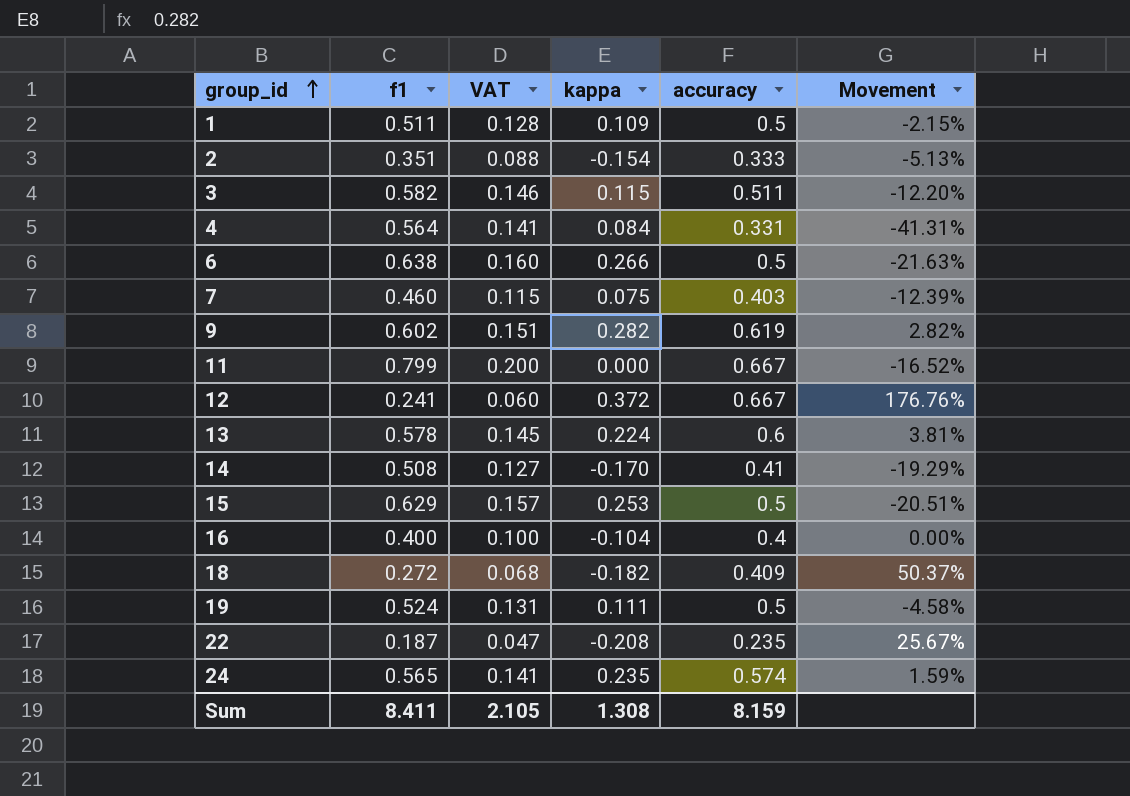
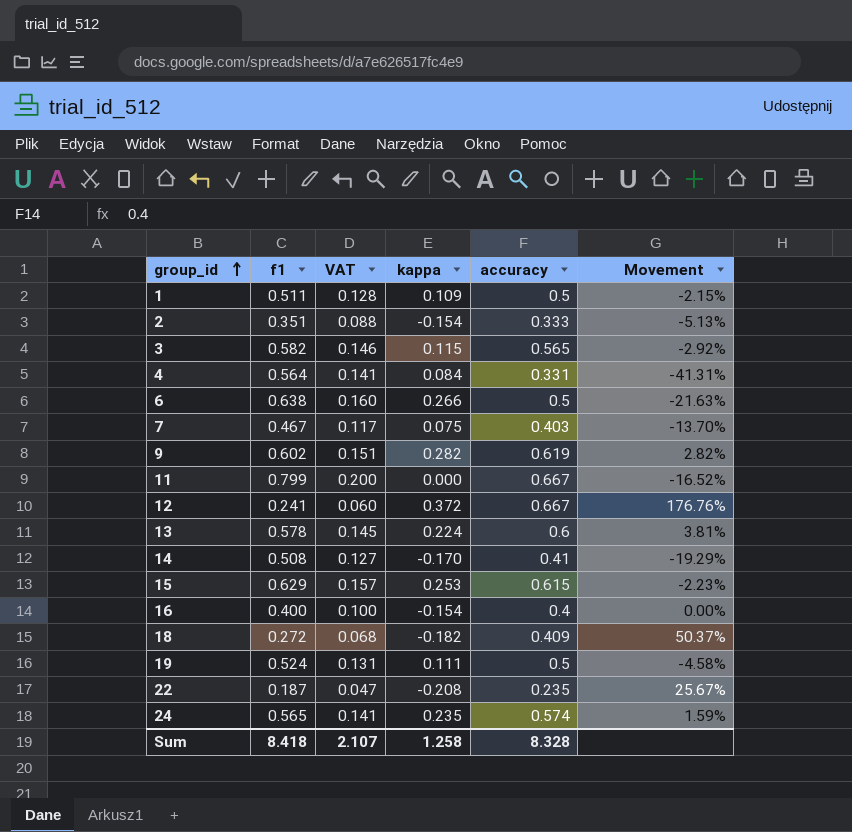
3 | accuracy: 0.511 -> 0.565
3 | Movement: -12.20% -> -2.92%
7 | f1: 0.460 -> 0.467
7 | VAT: 0.115 -> 0.117
7 | Movement: -12.39% -> -13.70%
15 | accuracy: 0.5 -> 0.615
15 | Movement: -20.51% -> -2.23%
16 | kappa: -0.104 -> -0.154
Sum | f1: 8.411 -> 8.418
Sum | VAT: 2.105 -> 2.107
Sum | kappa: 1.308 -> 1.258
Sum | accuracy: 8.159 -> 8.328

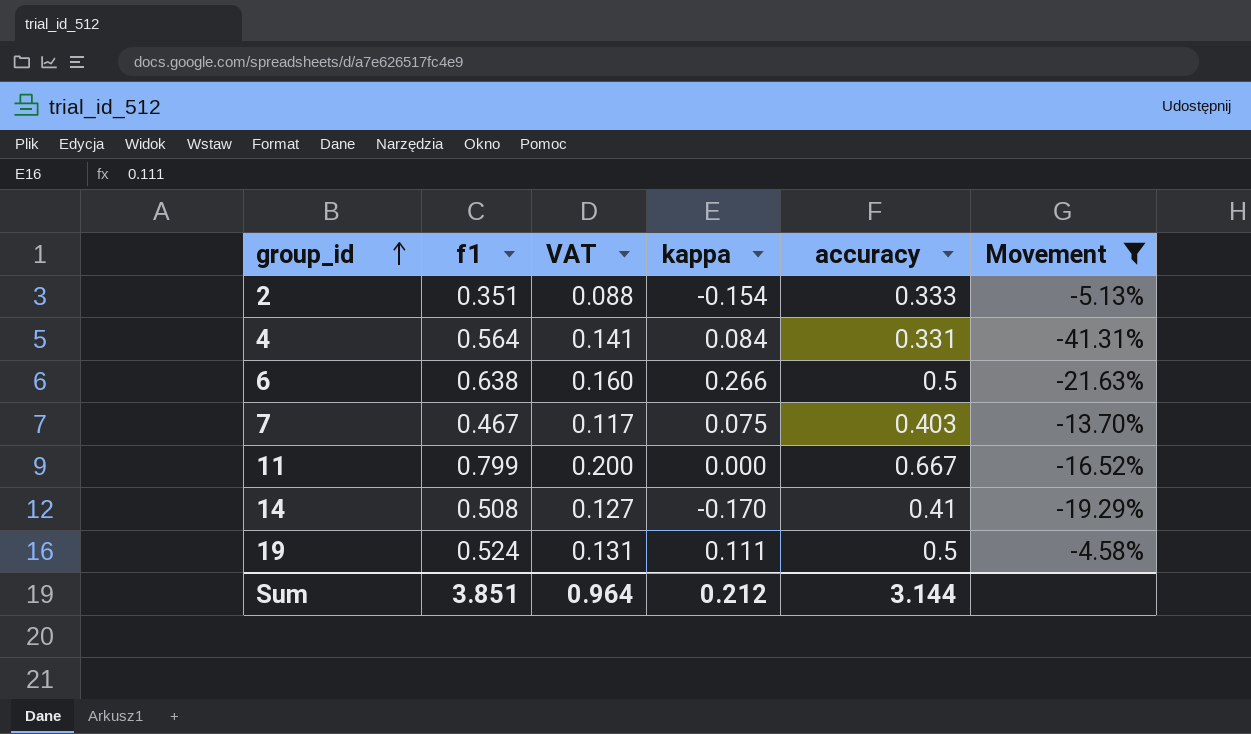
filter: none -> Movement <= -4.58%
Sum | f1: 8.418 -> 3.851
Sum | VAT: 2.107 -> 0.964
Sum | kappa: 1.258 -> 0.212
Sum | accuracy: 8.328 -> 3.144

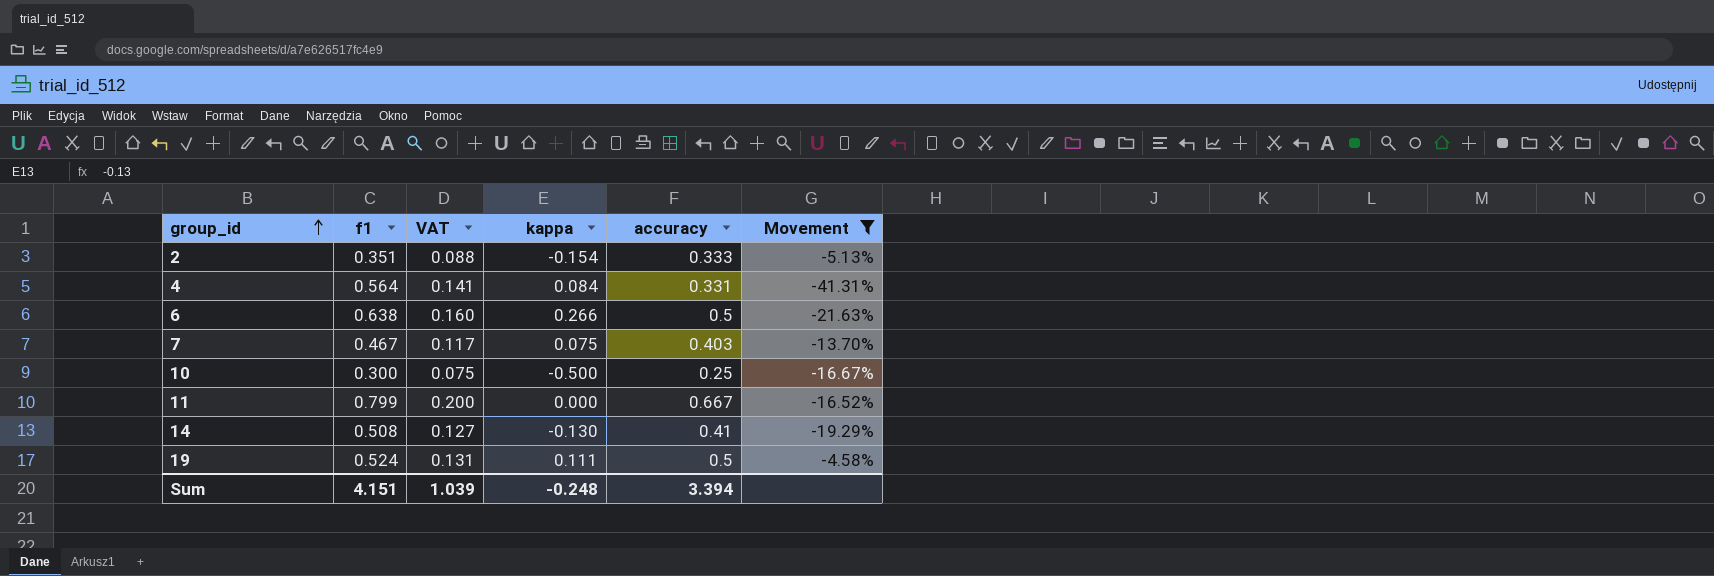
row 10: none -> 0.300 | 0.075 | -0.500 | 0.25 | -16.67%
14 | kappa: -0.170 -> -0.130
Sum | f1: 3.851 -> 4.151
Sum | VAT: 0.964 -> 1.039
Sum | kappa: 0.212 -> -0.248
Sum | accuracy: 3.144 -> 3.394

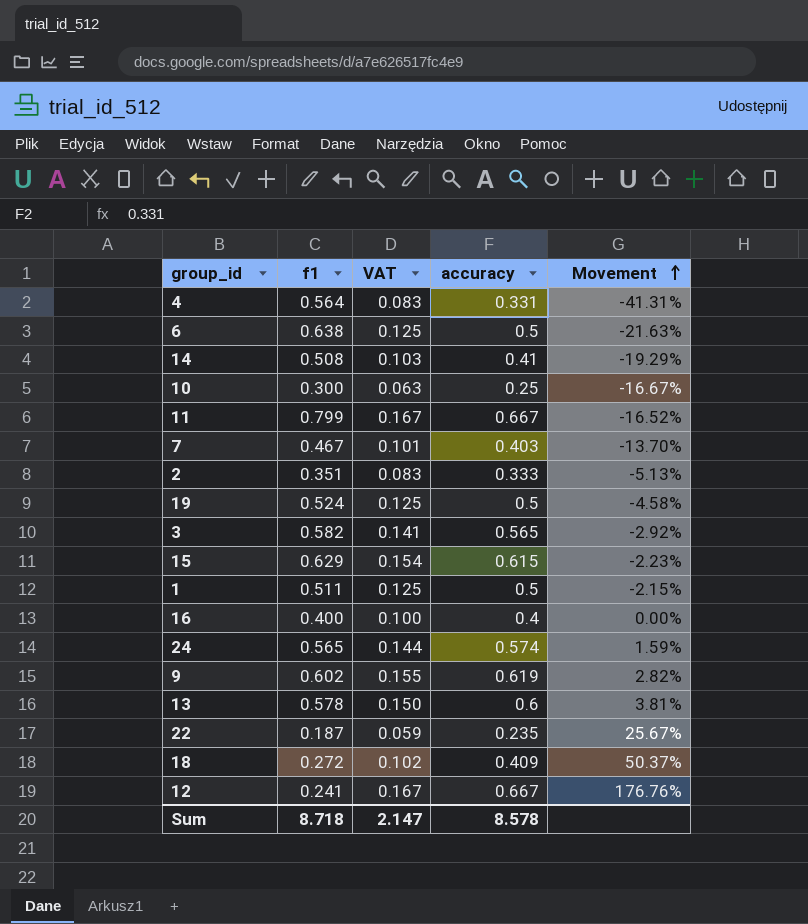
filter: Movement <= -4.58% -> none
row order: group_id ascending -> Movement ascending
column kappa | position: 4 -> none
column VAT | formula: [f1] * 0.25 -> [accuracy] * 0.25
Sum | f1: 4.151 -> 8.718
Sum | VAT: 1.039 -> 2.147
Sum | accuracy: 3.394 -> 8.578

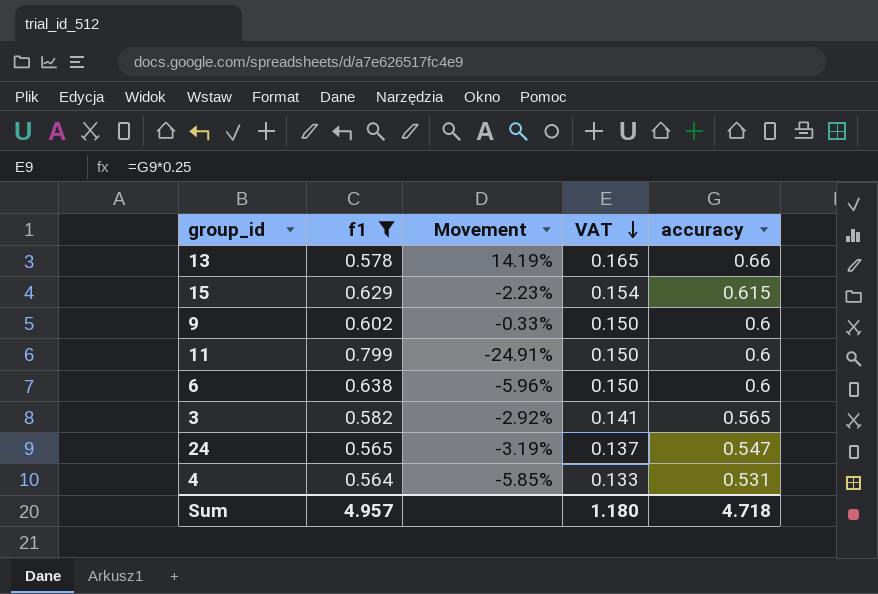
filter: none -> f1 >= 0.564
row order: Movement ascending -> VAT descending
column Movement | position: 5 -> 3
13 | Movement: 3.81% -> 14.19%
13 | VAT: 0.150 -> 0.165
13 | accuracy: 0.6 -> 0.66
9 | Movement: 2.82% -> -0.33%
9 | VAT: 0.155 -> 0.150
9 | accuracy: 0.619 -> 0.6
11 | Movement: -16.52% -> -24.91%
11 | VAT: 0.167 -> 0.150
11 | accuracy: 0.667 -> 0.6
6 | Movement: -21.63% -> -5.96%
6 | VAT: 0.125 -> 0.150
6 | accuracy: 0.5 -> 0.6
24 | Movement: 1.59% -> -3.19%
24 | VAT: 0.144 -> 0.137
24 | accuracy: 0.574 -> 0.547
4 | Movement: -41.31% -> -5.85%
4 | VAT: 0.083 -> 0.133
4 | accuracy: 0.331 -> 0.531
Sum | f1: 8.718 -> 4.957
Sum | VAT: 2.147 -> 1.180
Sum | accuracy: 8.578 -> 4.718

